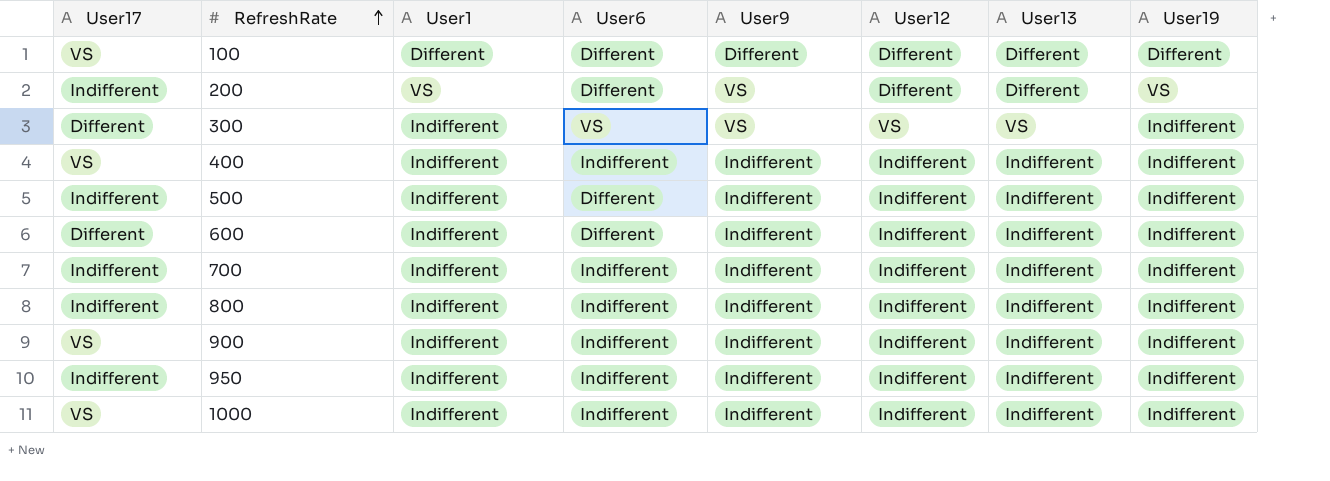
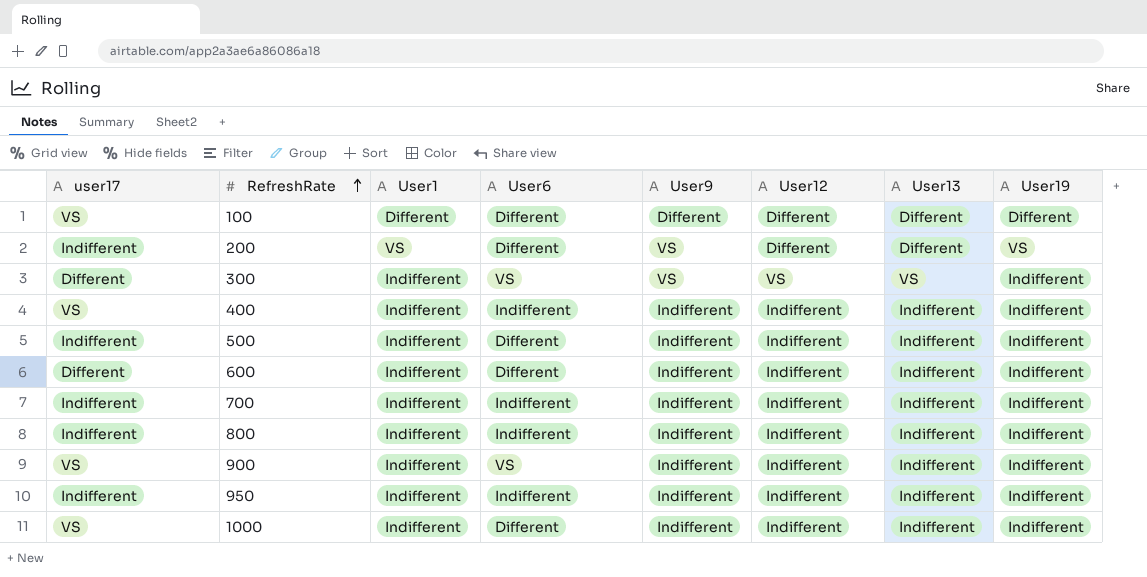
column name: User17 -> user17
900 | User6: Indifferent -> VS
1000 | User6: Indifferent -> Different

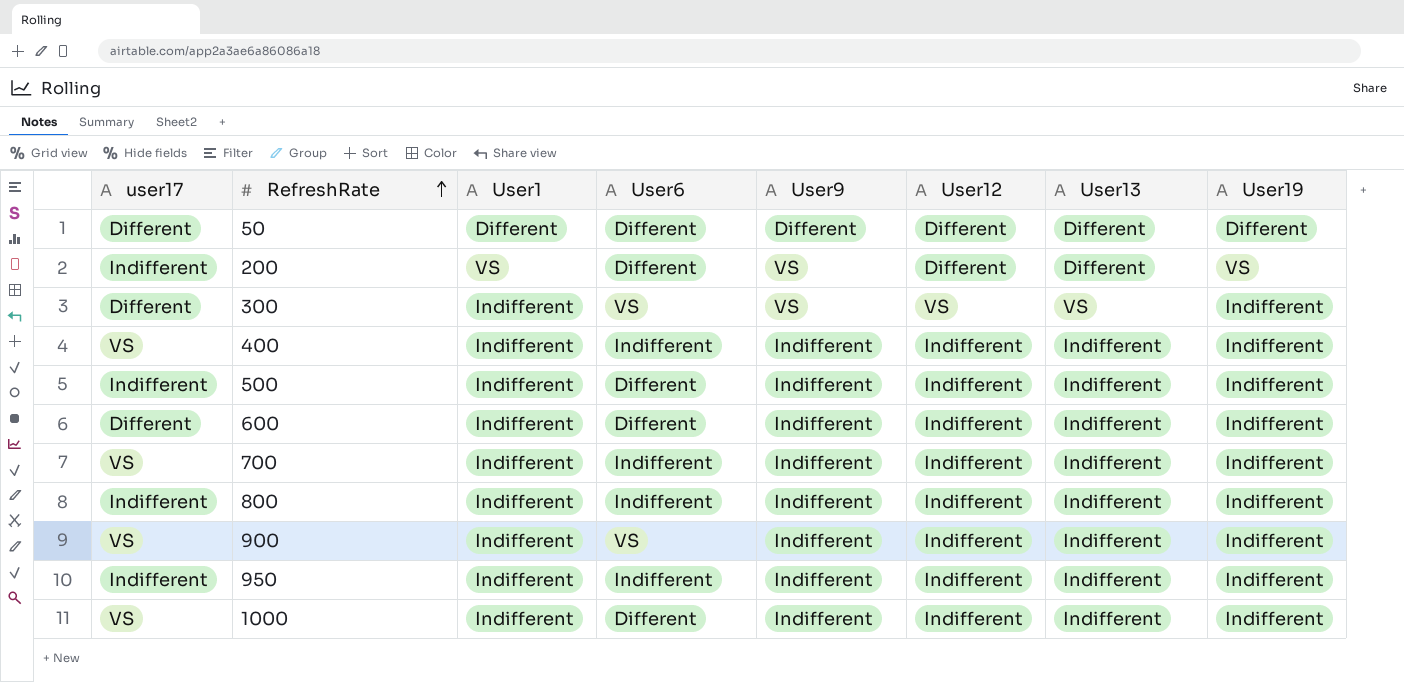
row 100: VS | Different | Different | Different | Different | Different | Different -> none
row 50: none -> Different | Different | Different | Different | Different | Different | Different
700 | user17: Indifferent -> VS

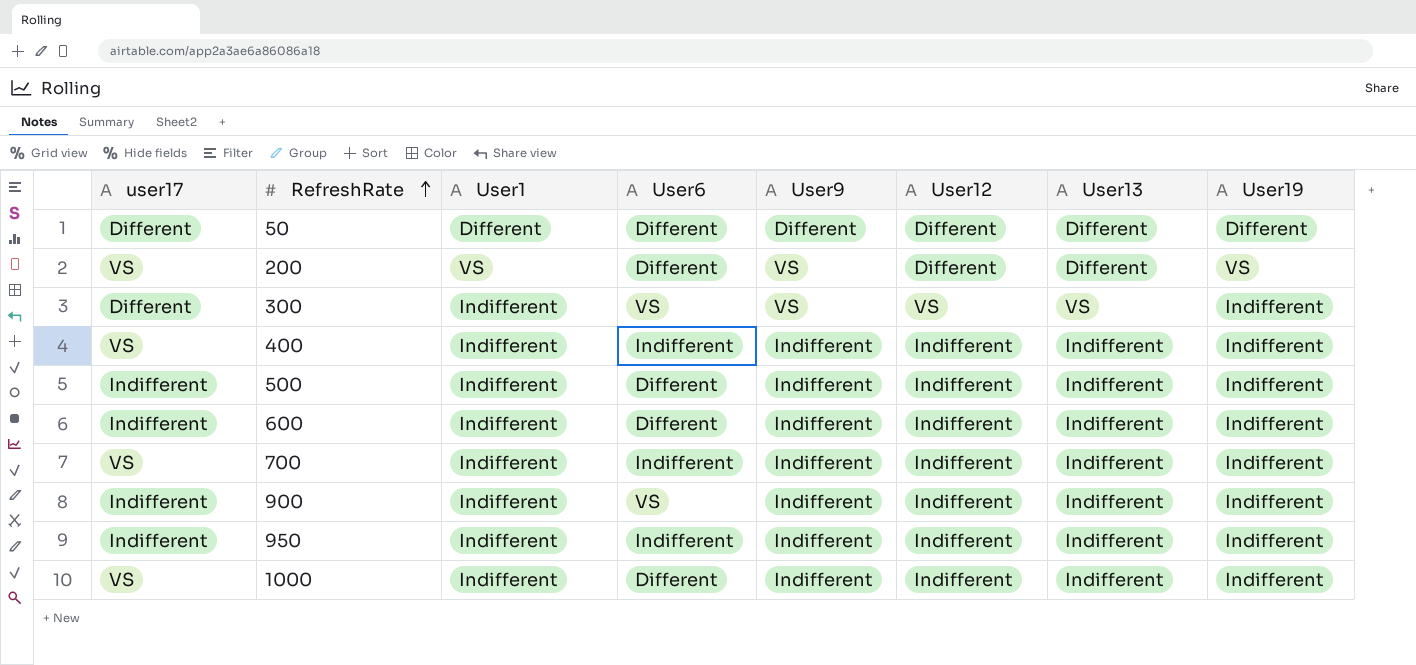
row 800: Indifferent | Indifferent | Indifferent | Indifferent | Indifferent | Indifferent | Indifferent -> none
200 | user17: Indifferent -> VS
600 | user17: Different -> Indifferent
900 | user17: VS -> Indifferent

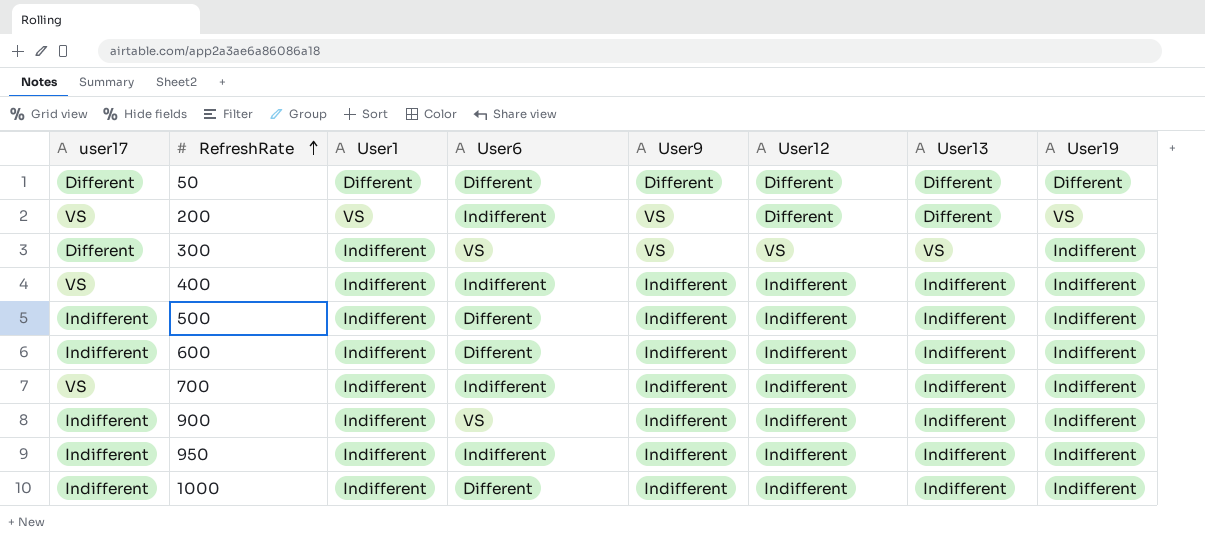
200 | User6: Different -> Indifferent
1000 | user17: VS -> Indifferent

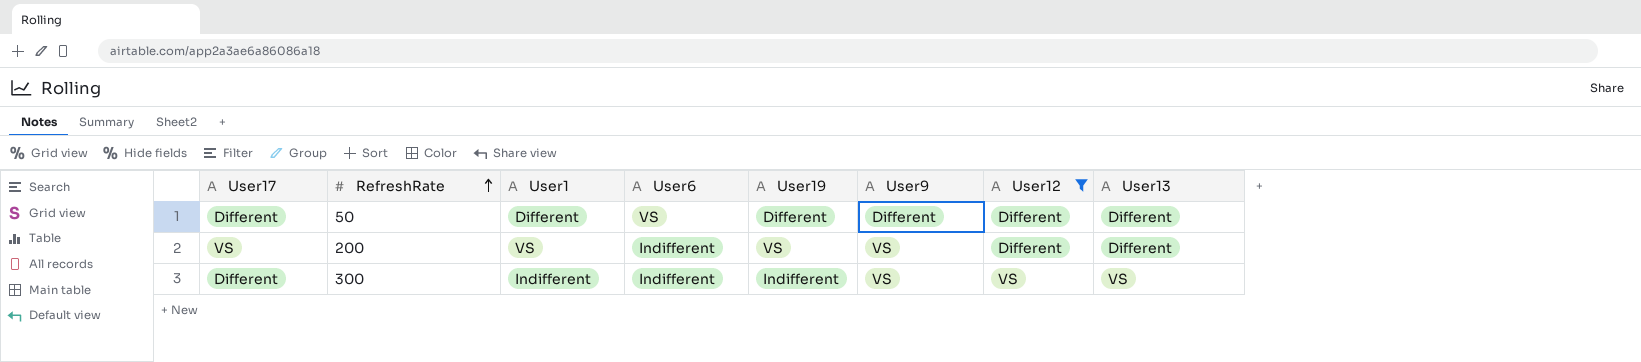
filter: none -> User12 != Indifferent
column name: user17 -> User17
column User19 | position: 8 -> 5
50 | User6: Different -> VS
300 | User6: VS -> Indifferent

